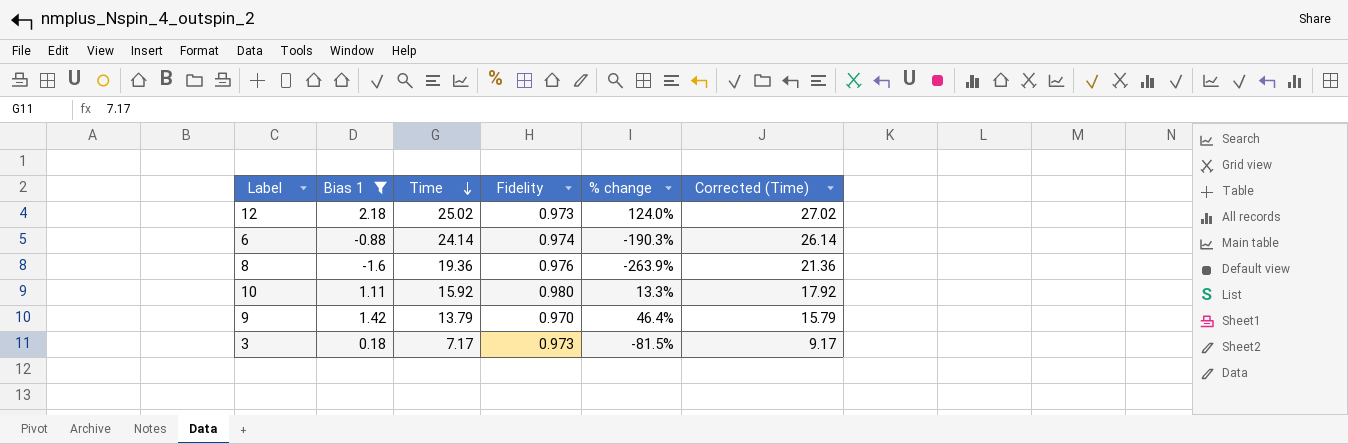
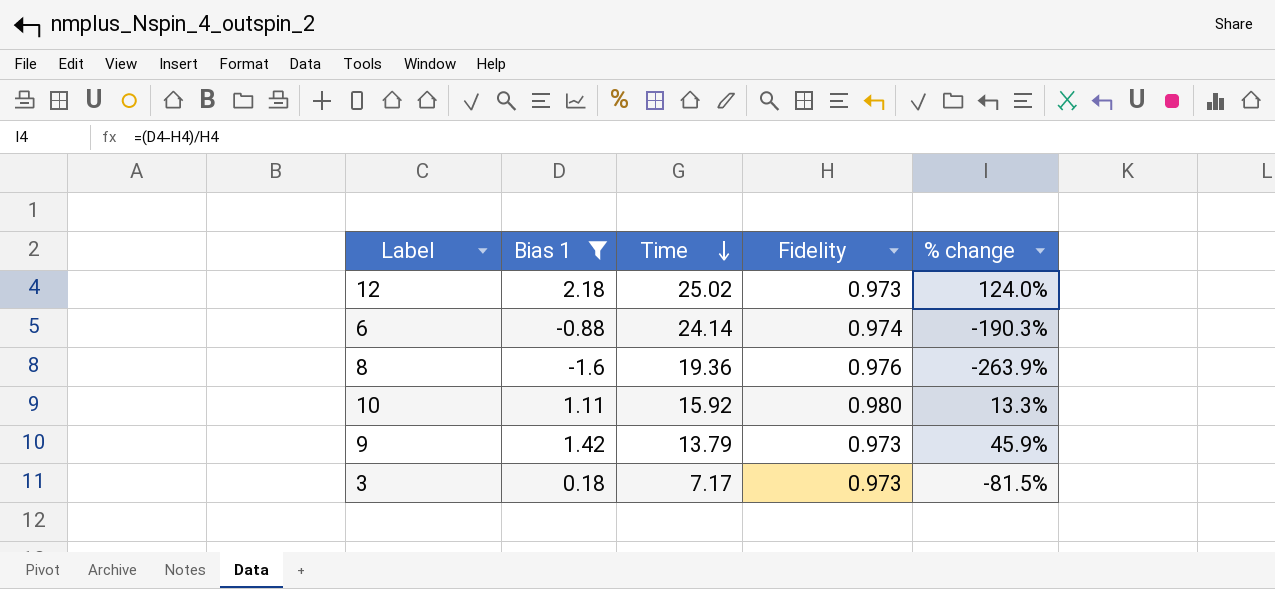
column Corrected (Time) | formula: [Time] + 2 -> none
9 | Fidelity: 0.970 -> 0.973
9 | % change: 46.4% -> 45.9%

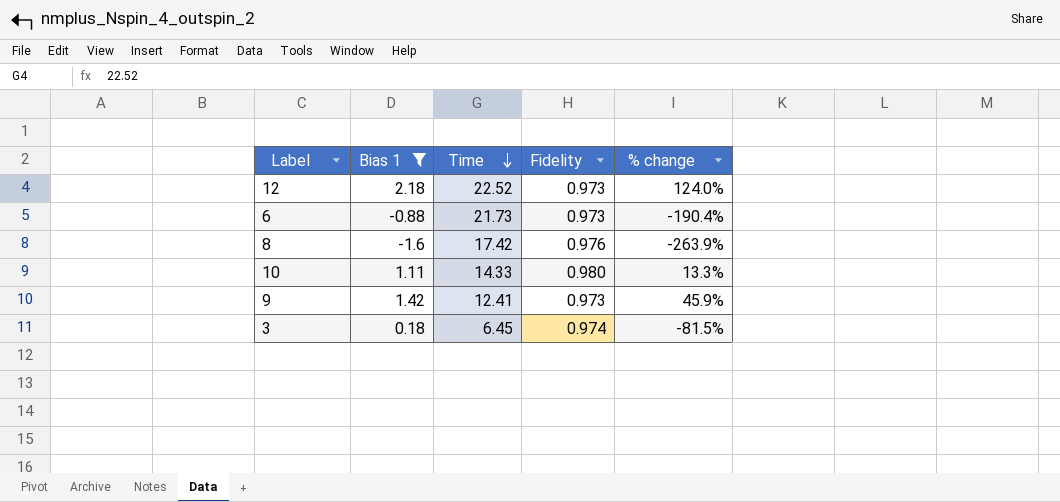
12 | Time: 25.02 -> 22.52
6 | Time: 24.14 -> 21.73
6 | Fidelity: 0.974 -> 0.973
6 | % change: -190.3% -> -190.4%
8 | Time: 19.36 -> 17.42
10 | Time: 15.92 -> 14.33
9 | Time: 13.79 -> 12.41
3 | Time: 7.17 -> 6.45
3 | Fidelity: 0.973 -> 0.974

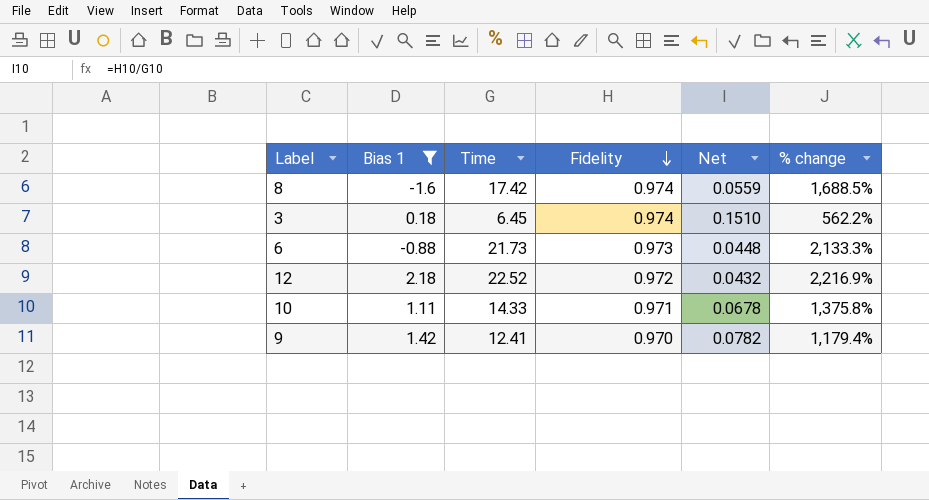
row order: Time descending -> Fidelity descending
column Net | formula: none -> [Fidelity] / [Time]
column % change | formula: ([Bias 1] - [Fidelity]) / [Fidelity] -> ([Time] - [Fidelity]) / [Fidelity]
8 | Fidelity: 0.976 -> 0.974
12 | Fidelity: 0.973 -> 0.972
10 | Fidelity: 0.980 -> 0.971
9 | Fidelity: 0.973 -> 0.970

